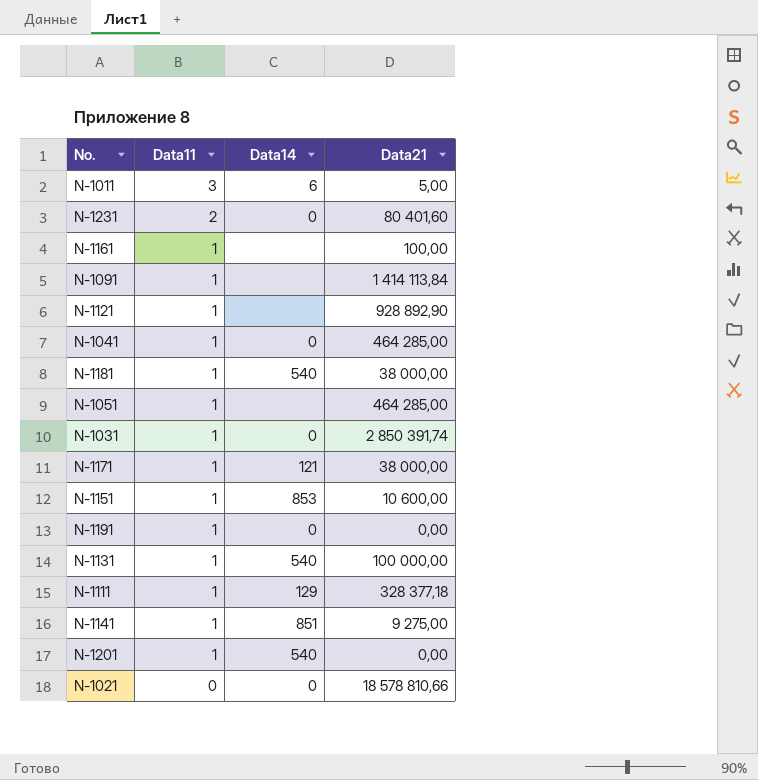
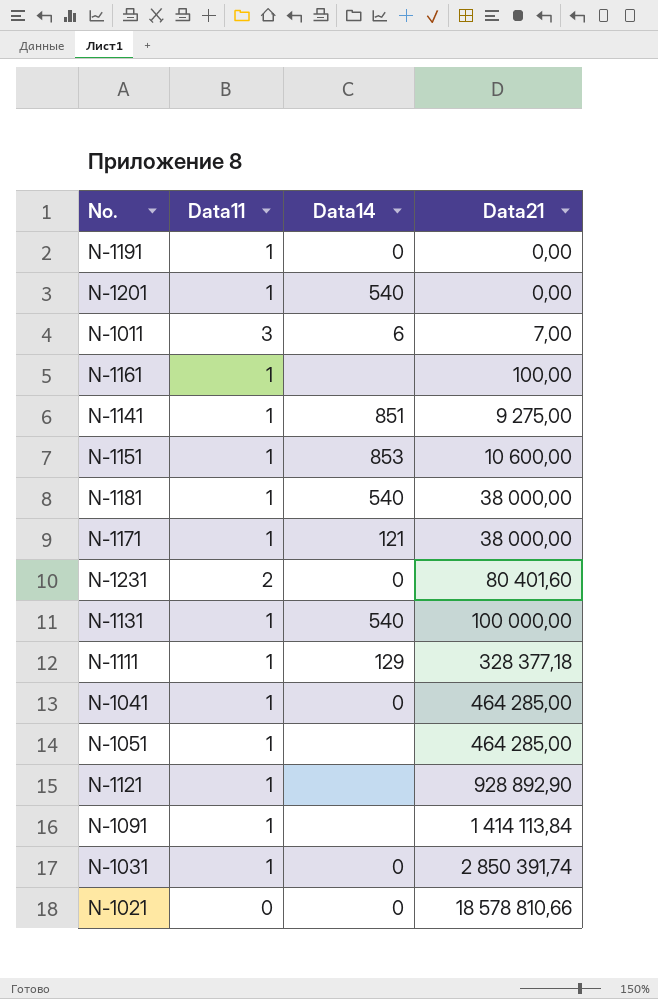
row order: Data11 descending -> Data21 ascending
N-1011 | Data21: 5,00 -> 7,00

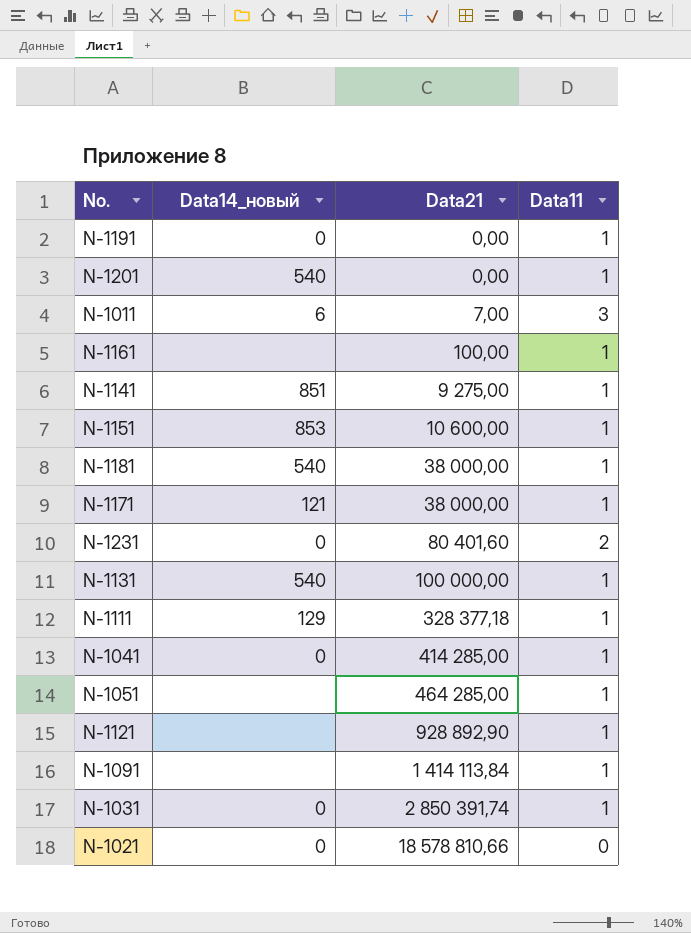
column name: Data14 -> Data14_новый
column Data11 | position: 2 -> 4
N-1041 | Data21: 464 285,00 -> 414 285,00

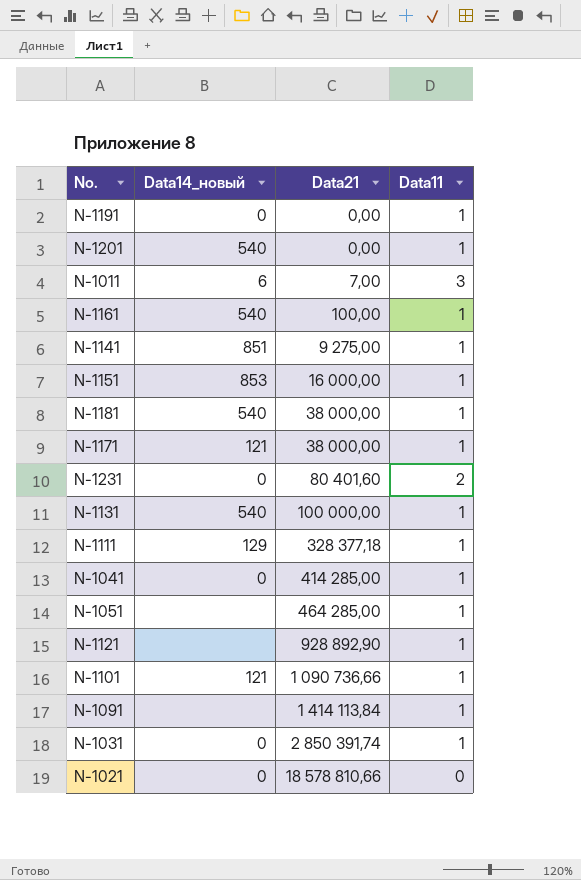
N-1161 | Data14_новый: none -> 540
N-1151 | Data21: 10 600,00 -> 16 000,00
row N-1101: none -> 121 | 1 090 736,66 | 1

